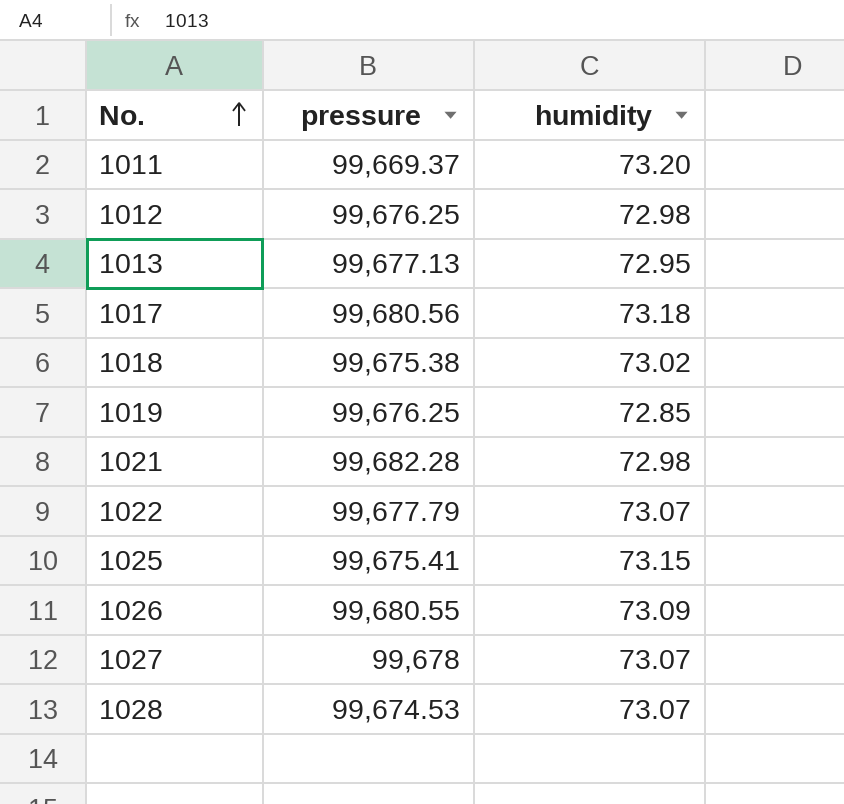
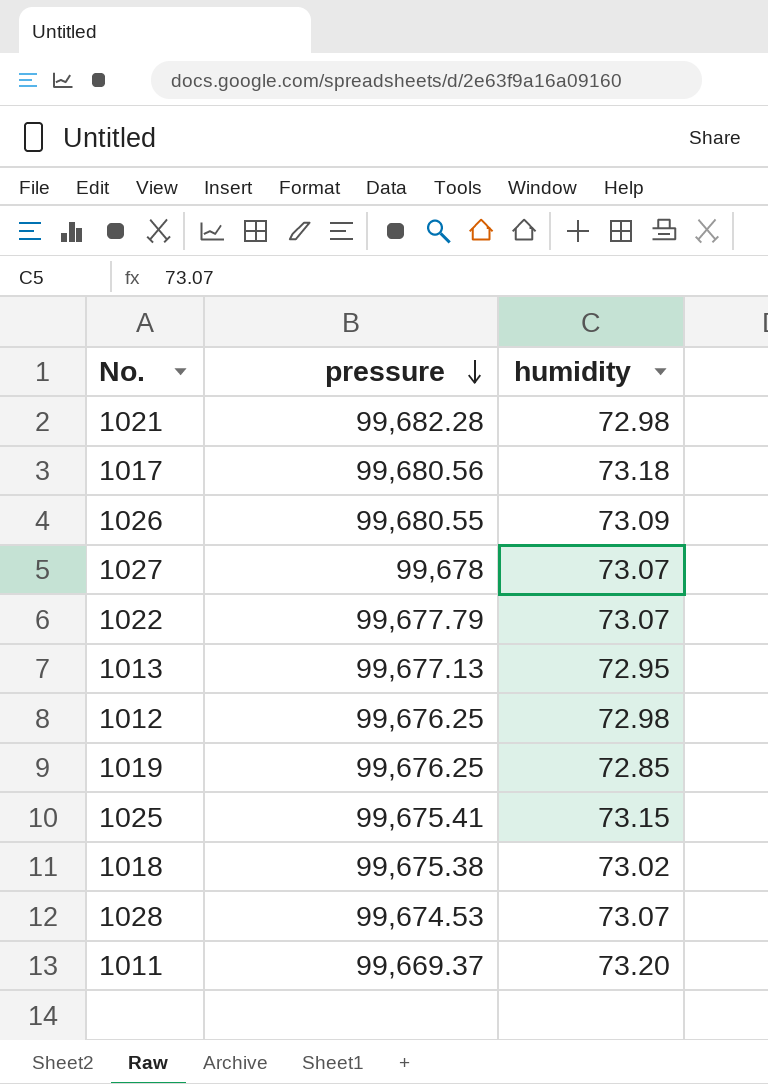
row order: No. ascending -> pressure descending

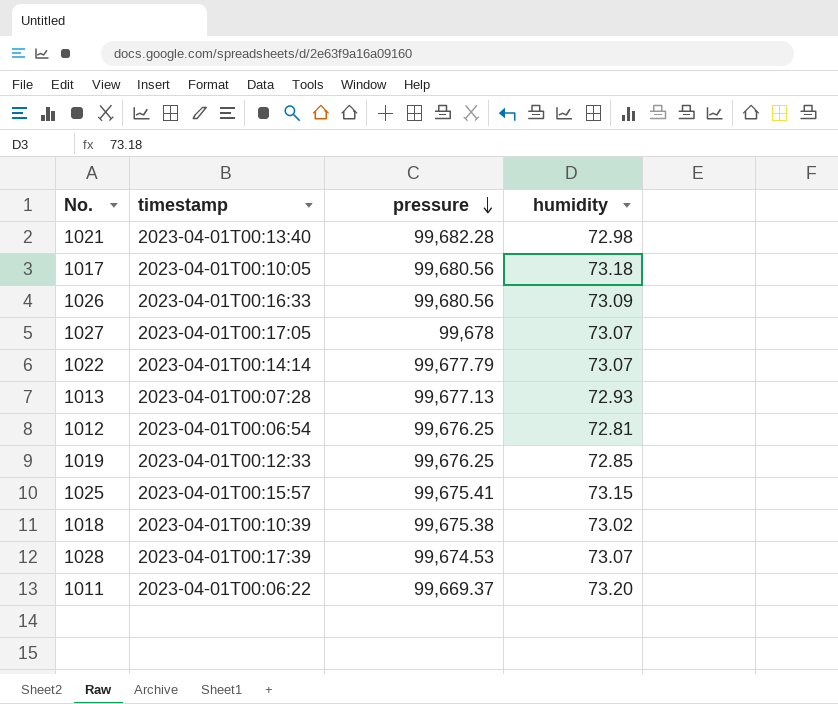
column timestamp | position: none -> 2
1026 | pressure: 99,680.55 -> 99,680.56
1013 | humidity: 72.95 -> 72.93
1012 | humidity: 72.98 -> 72.81

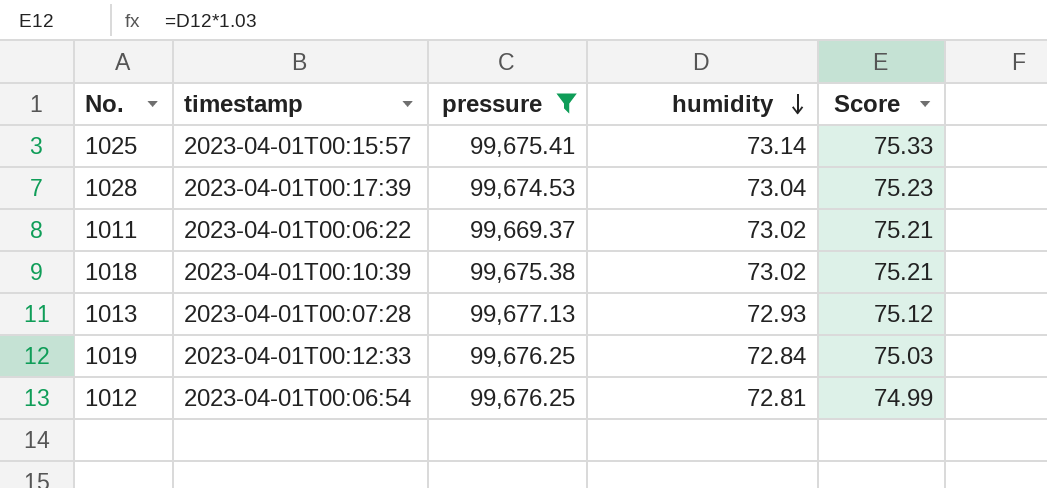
filter: none -> pressure <= 99,677.13
row order: pressure descending -> humidity descending
column Score | formula: none -> [humidity] * 1.03
1025 | humidity: 73.15 -> 73.14
1028 | humidity: 73.07 -> 73.04
1011 | humidity: 73.20 -> 73.02
1019 | humidity: 72.85 -> 72.84

